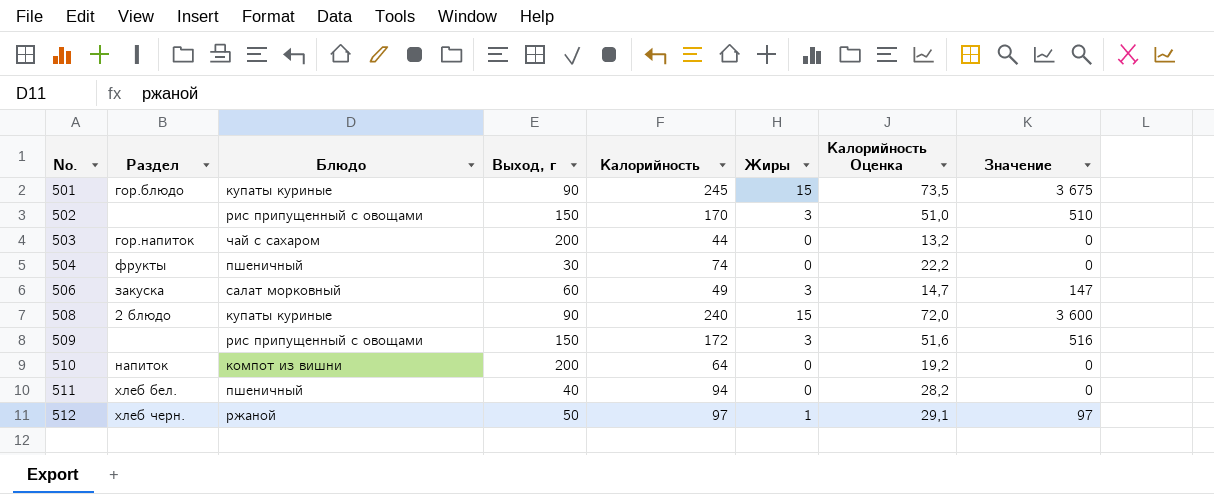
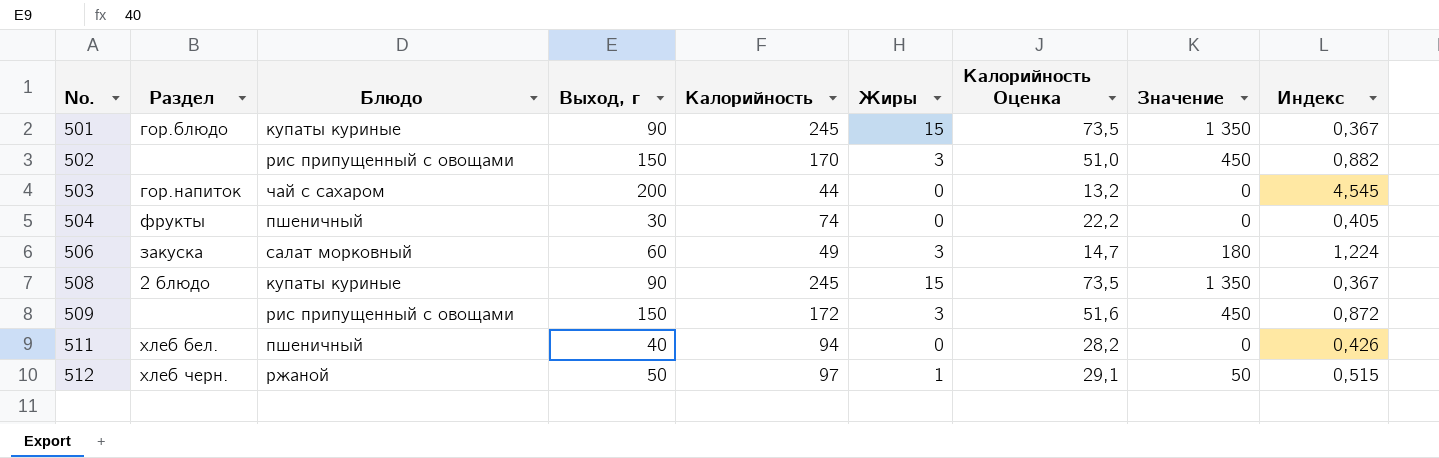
column Значение | formula: [Калорийность] * [Жиры] -> [Выход, г] * [Жиры]
column Индекс | formula: none -> [Выход, г] / [Калорийность]
row 510: напиток | компот из вишни | 200 | 64 | 0 | 19,2 | 0 -> none
508 | Калорийность: 240 -> 245
508 | Калорийность Оценка: 72,0 -> 73,5

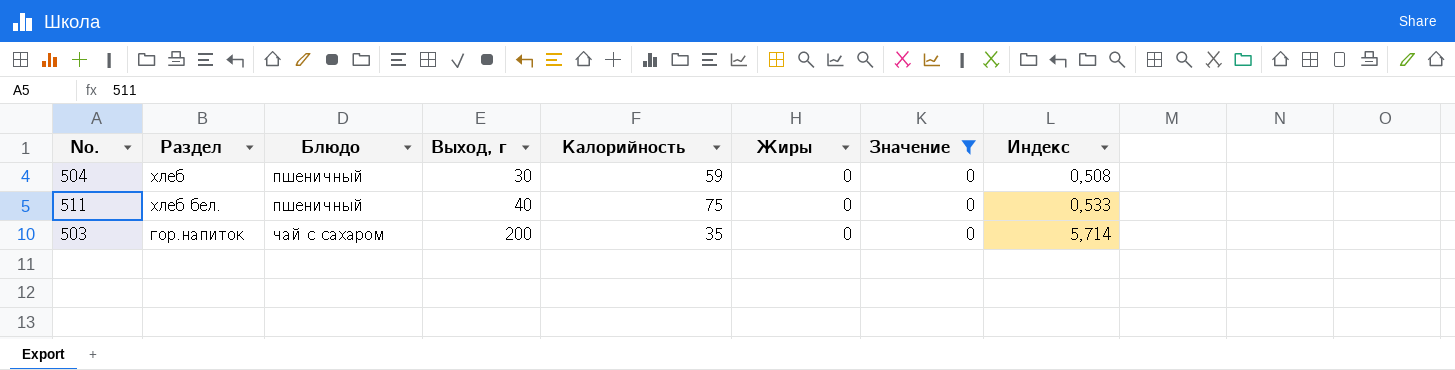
filter: none -> Значение = 0
row order: No. ascending -> Блюдо ascending
column Калорийность Оценка | formula: [Калорийность] * 0,3 -> none
504 | Раздел: фрукты -> хлеб
504 | Калорийность: 74 -> 59
504 | Индекс: 0,405 -> 0,508
511 | Калорийность: 94 -> 75
511 | Индекс: 0,426 -> 0,533
503 | Калорийность: 44 -> 35
503 | Индекс: 4,545 -> 5,714

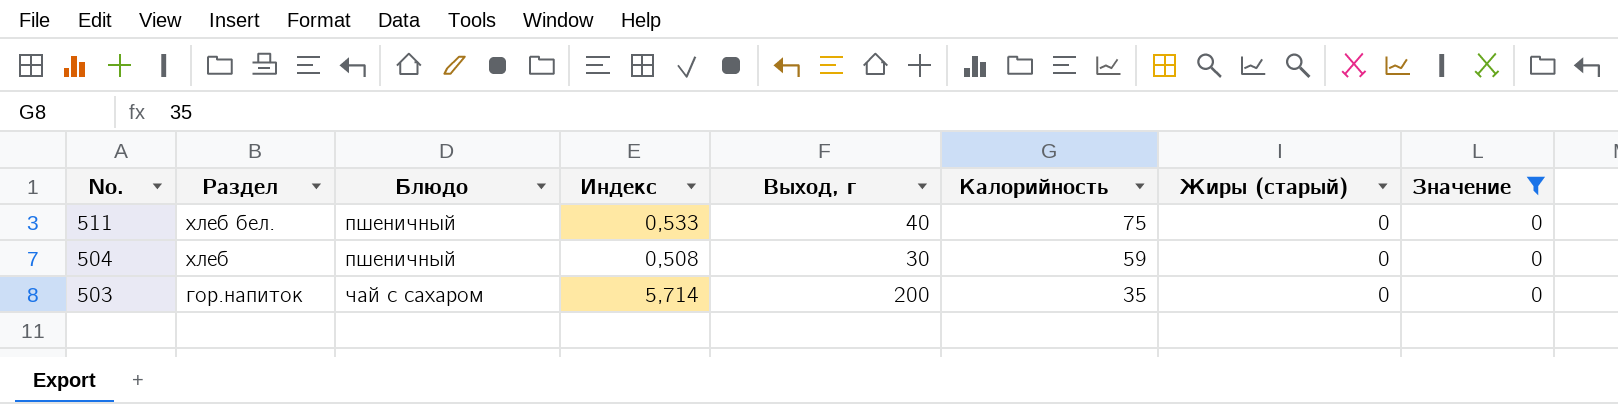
row order: Блюдо ascending -> No. descending
column Индекс | position: 8 -> 4
column name: Жиры -> Жиры (старый)

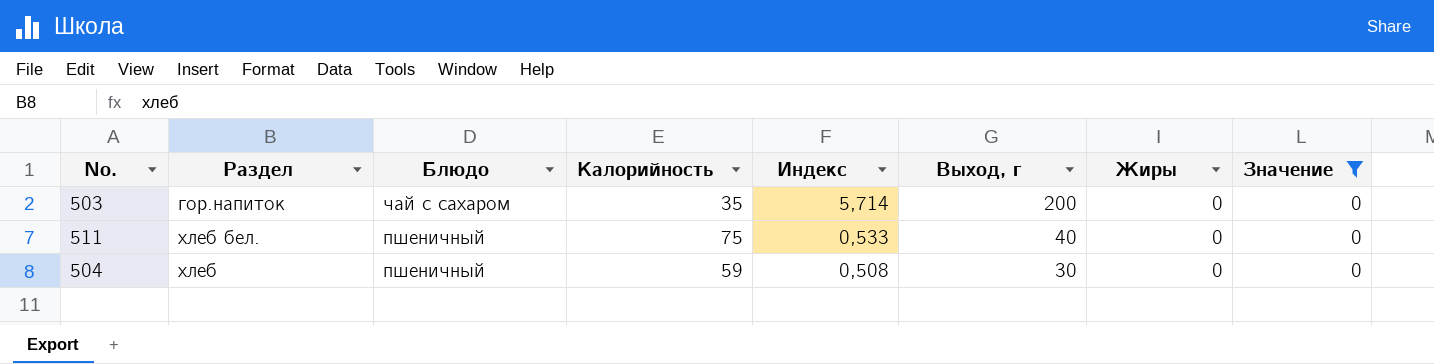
row order: No. descending -> Блюдо descending
column Калорийность | position: 6 -> 4
column name: Жиры (старый) -> Жиры

